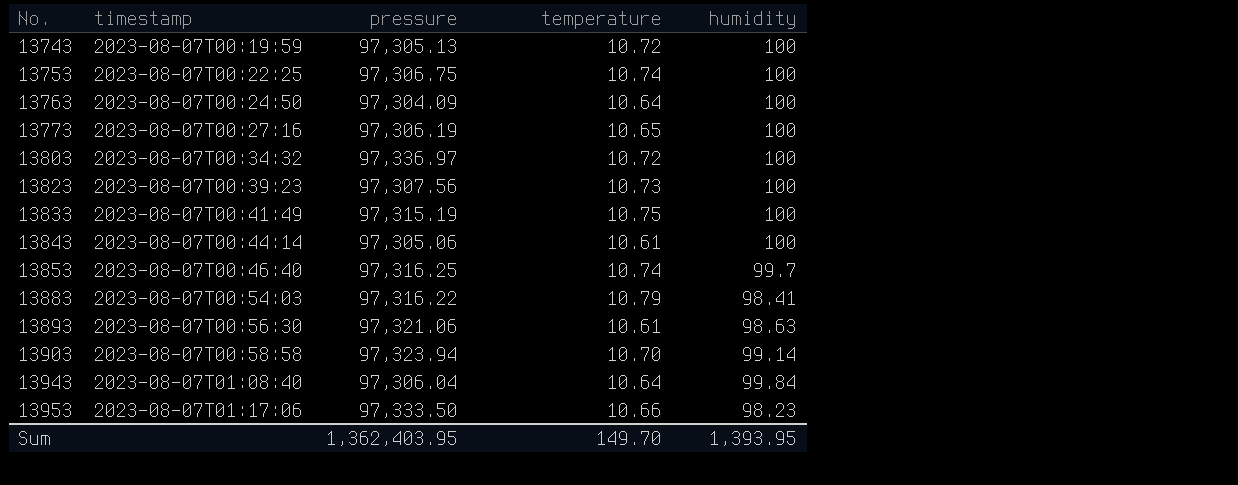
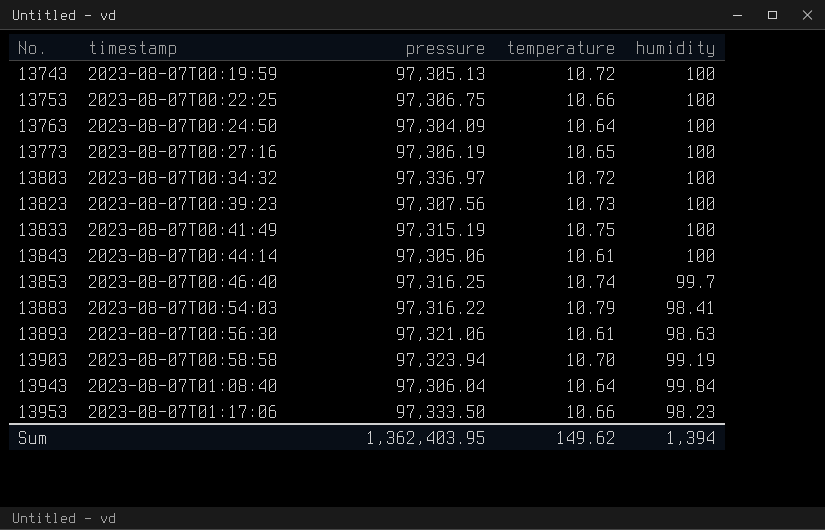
13753 | temperature: 10.74 -> 10.66
13903 | humidity: 99.14 -> 99.19
Sum | temperature: 149.70 -> 149.62
Sum | humidity: 1,393.95 -> 1,394

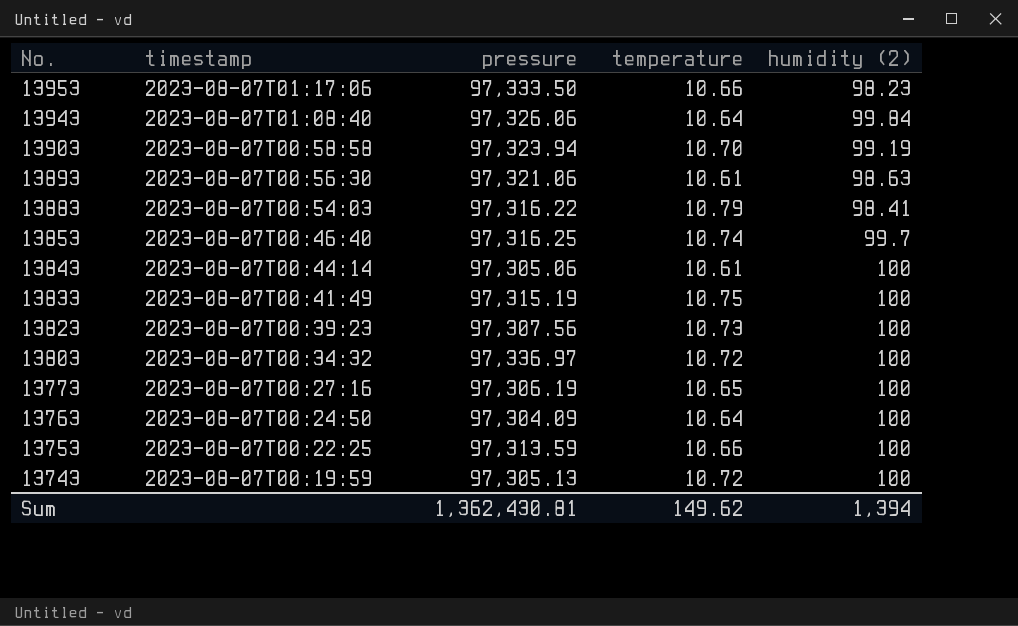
row order: No. ascending -> No. descending
column name: humidity -> humidity (2)
13943 | pressure: 97,306.04 -> 97,326.06
13753 | pressure: 97,306.75 -> 97,313.59
Sum | pressure: 1,362,403.95 -> 1,362,430.81

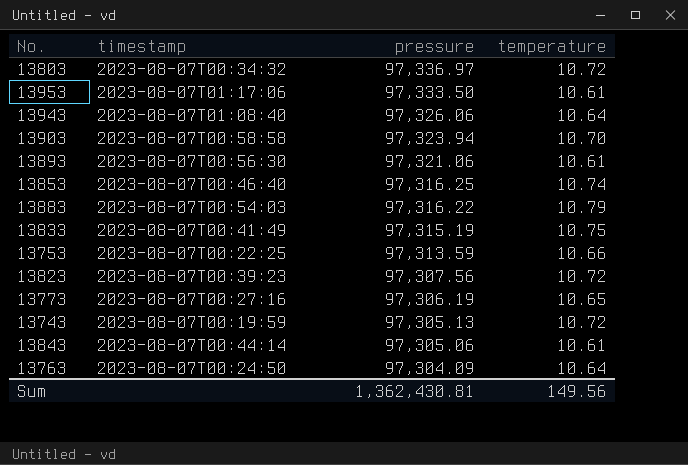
row order: No. descending -> pressure descending
column humidity (2) | position: 5 -> none
13953 | temperature: 10.66 -> 10.61
13823 | temperature: 10.73 -> 10.72
Sum | temperature: 149.62 -> 149.56

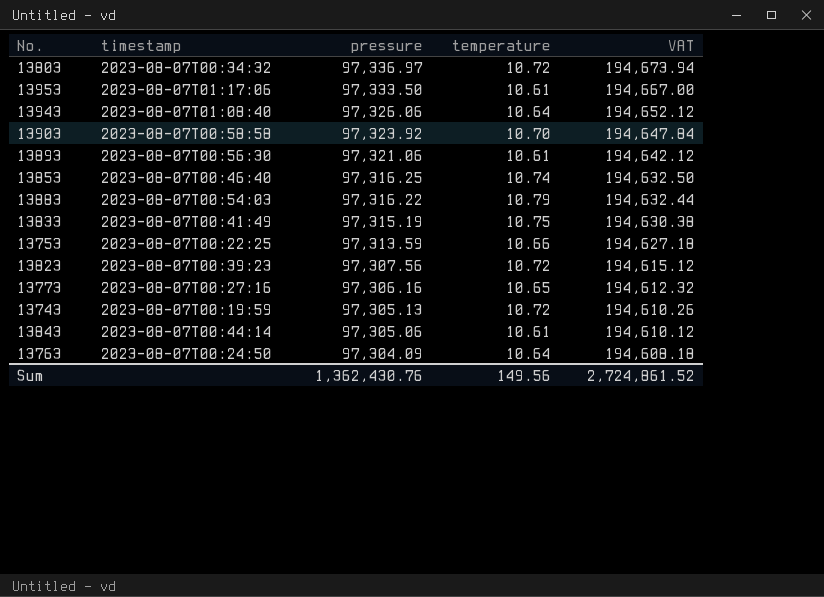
column VAT | formula: none -> [pressure] * 2
13903 | pressure: 97,323.94 -> 97,323.92
13773 | pressure: 97,306.19 -> 97,306.16
Sum | pressure: 1,362,430.81 -> 1,362,430.76

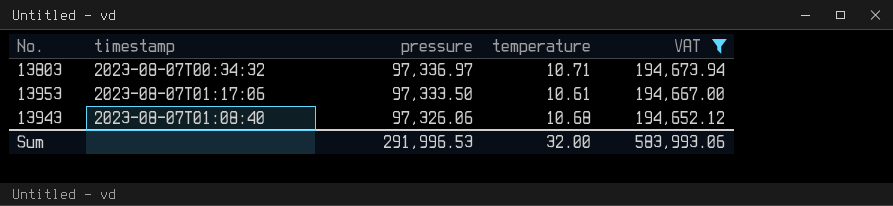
filter: none -> VAT >= 194,652.12
13803 | temperature: 10.72 -> 10.71
13943 | temperature: 10.64 -> 10.68
Sum | pressure: 1,362,430.76 -> 291,996.53
Sum | temperature: 149.56 -> 32.00
Sum | VAT: 2,724,861.52 -> 583,993.06

